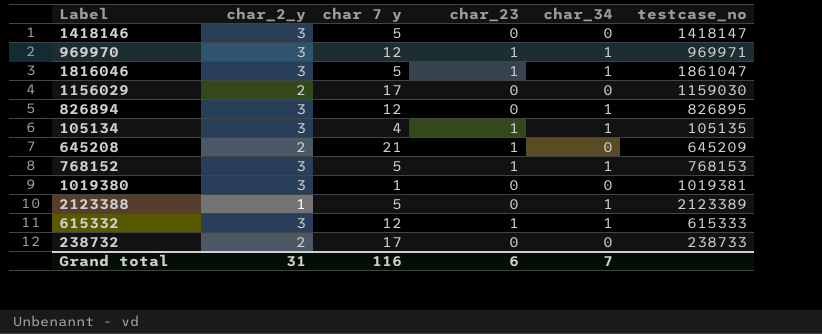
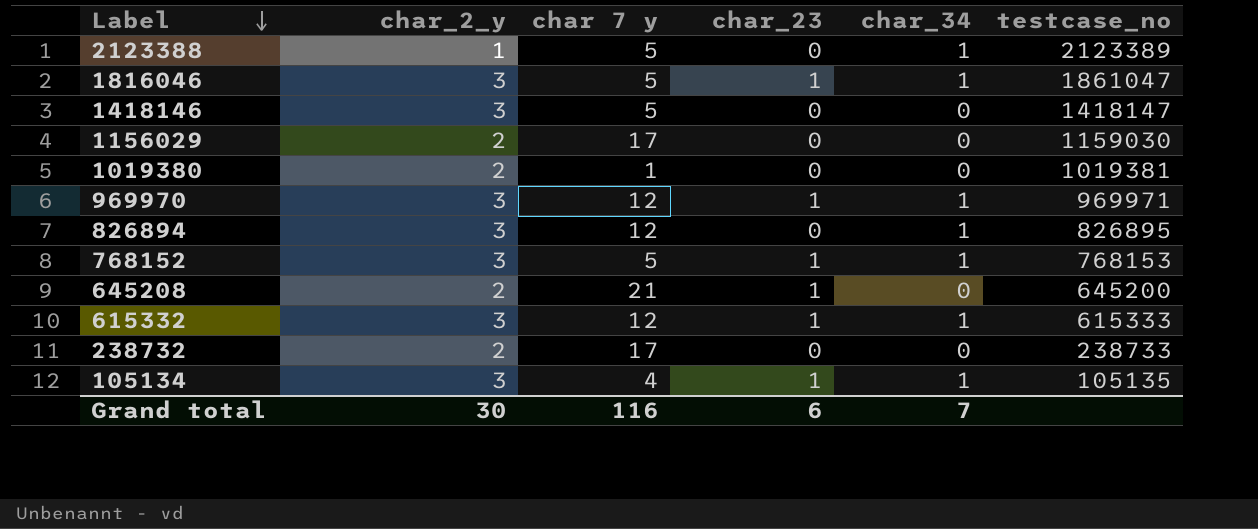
row order: none -> Label descending
1019380 | char_2_y: 3 -> 2
645208 | testcase_no: 645209 -> 645200
Grand total | char_2_y: 31 -> 30

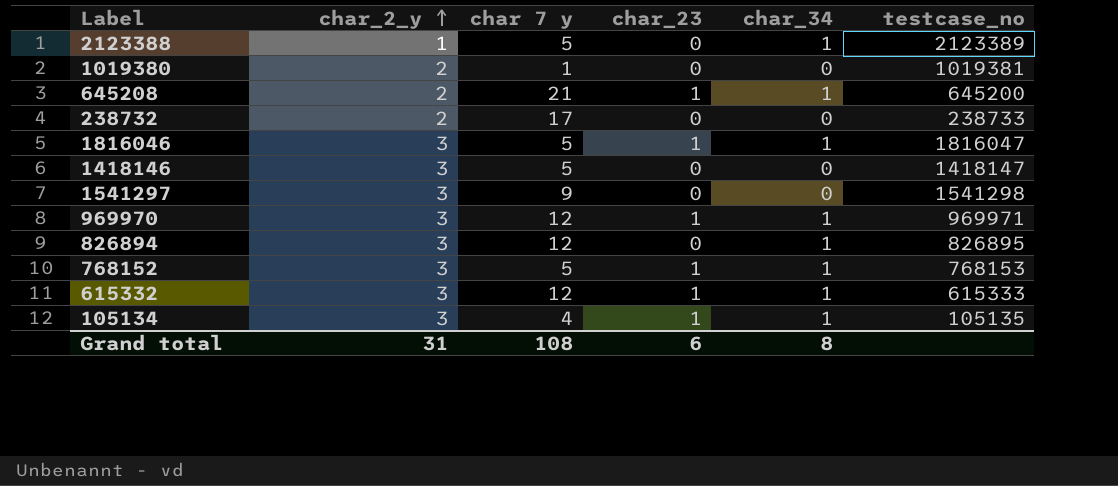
row order: Label descending -> char_2_y ascending
row 1156029: 2 | 17 | 0 | 0 | 1159030 -> none
645208 | char_34: 0 -> 1
1816046 | testcase_no: 1861047 -> 1816047
row 1541297: none -> 3 | 9 | 0 | 0 | 1541298
Grand total | char_2_y: 30 -> 31
Grand total | char 7 y: 116 -> 108
Grand total | char_34: 7 -> 8

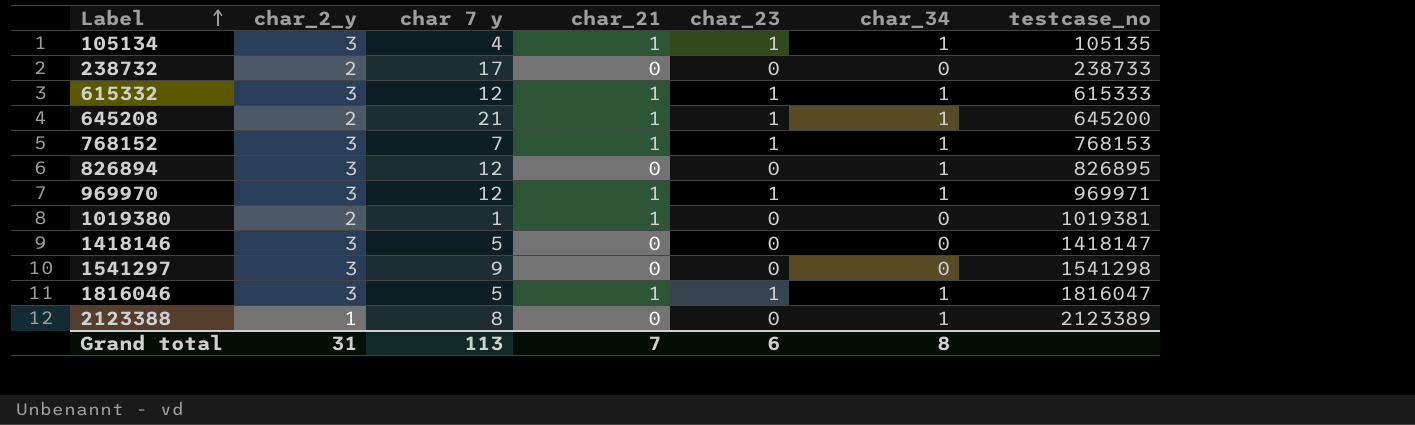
row order: char_2_y ascending -> Label ascending
column char_21 | position: none -> 4
768152 | char 7 y: 5 -> 7
2123388 | char 7 y: 5 -> 8
Grand total | char 7 y: 108 -> 113

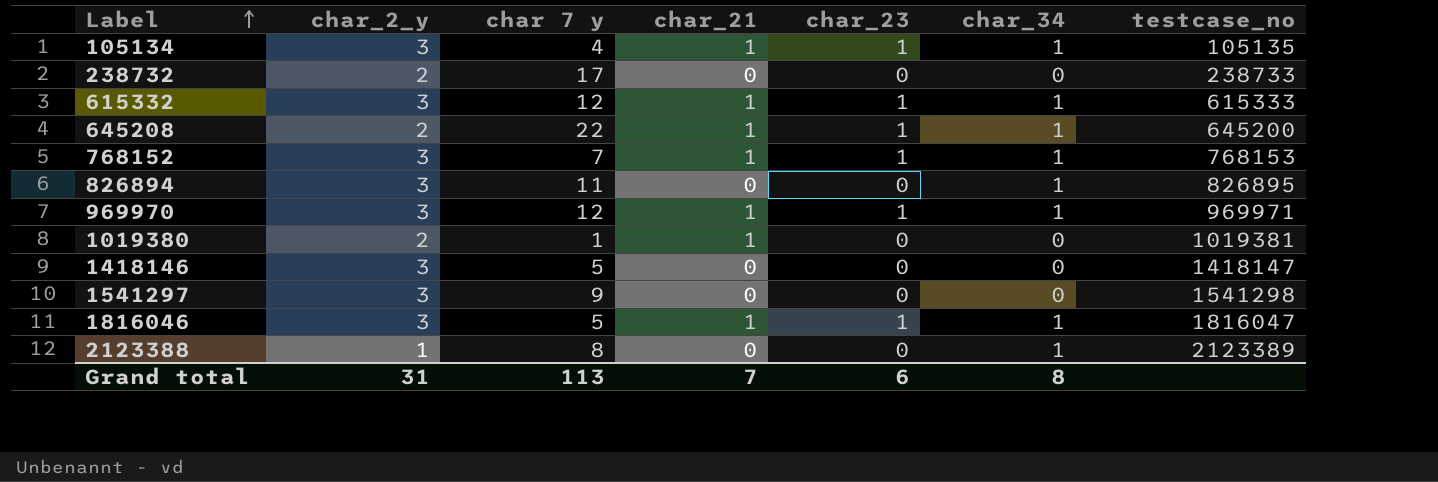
645208 | char 7 y: 21 -> 22
826894 | char 7 y: 12 -> 11

